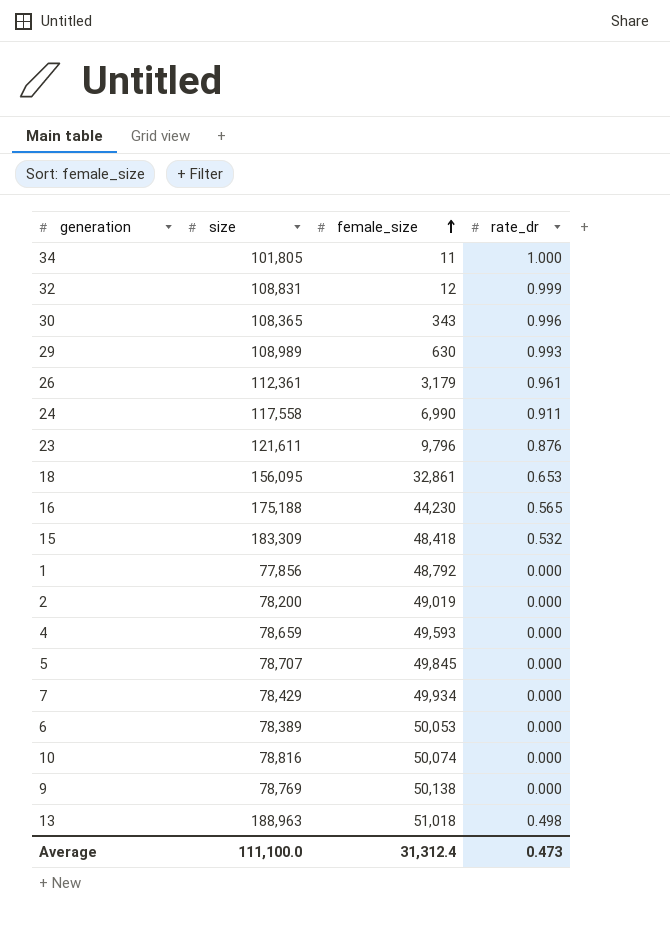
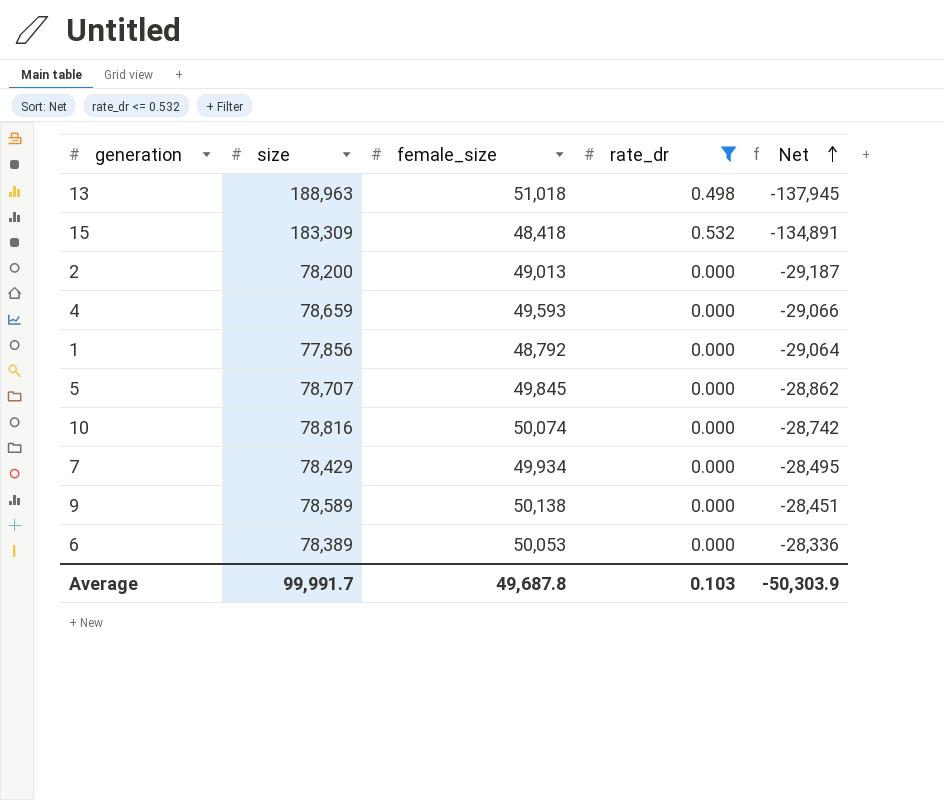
filter: none -> rate_dr <= 0.532
row order: female_size ascending -> Net ascending
column Net | formula: none -> [female_size] - [size]
2 | female_size: 49,019 -> 49,013
9 | size: 78,769 -> 78,589
Average | size: 111,100.0 -> 99,991.7
Average | female_size: 31,312.4 -> 49,687.8
Average | rate_dr: 0.473 -> 0.103

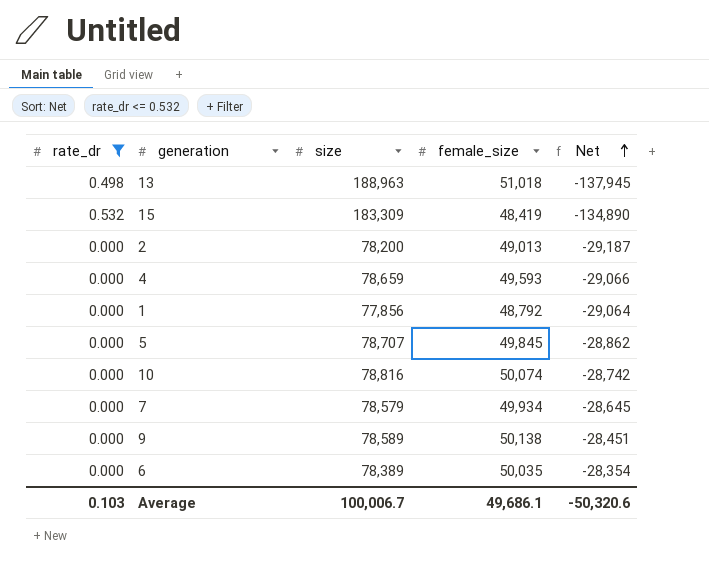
column rate_dr | position: 4 -> 1
15 | female_size: 48,418 -> 48,419
15 | Net: -134,891 -> -134,890
7 | size: 78,429 -> 78,579
7 | Net: -28,495 -> -28,645
6 | female_size: 50,053 -> 50,035
6 | Net: -28,336 -> -28,354
Average | size: 99,991.7 -> 100,006.7
Average | female_size: 49,687.8 -> 49,686.1
Average | Net: -50,303.9 -> -50,320.6

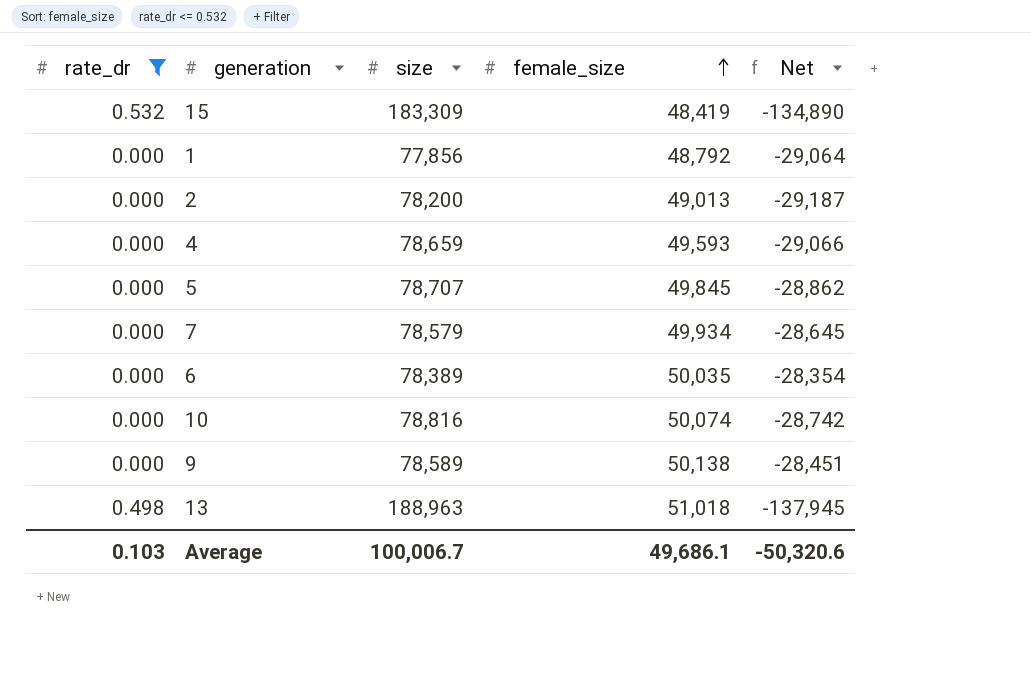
row order: Net ascending -> female_size ascending

